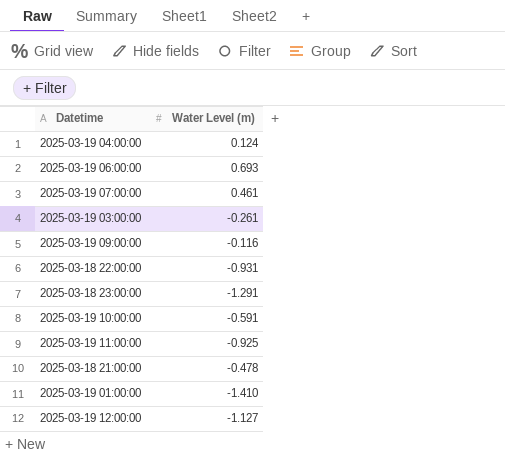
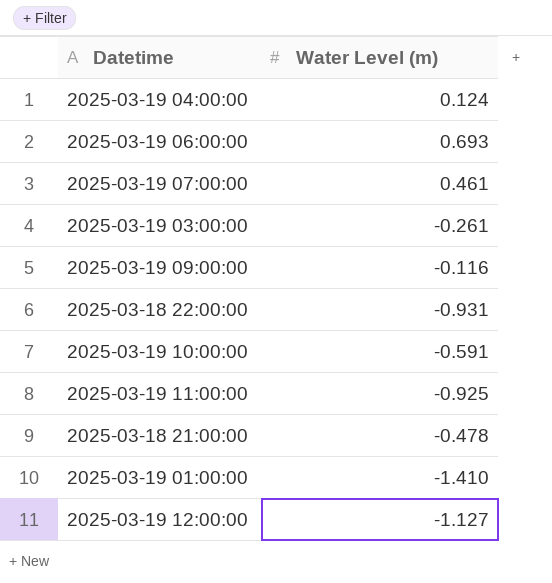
row 2025-03-18 23:00:00: -1.291 -> none

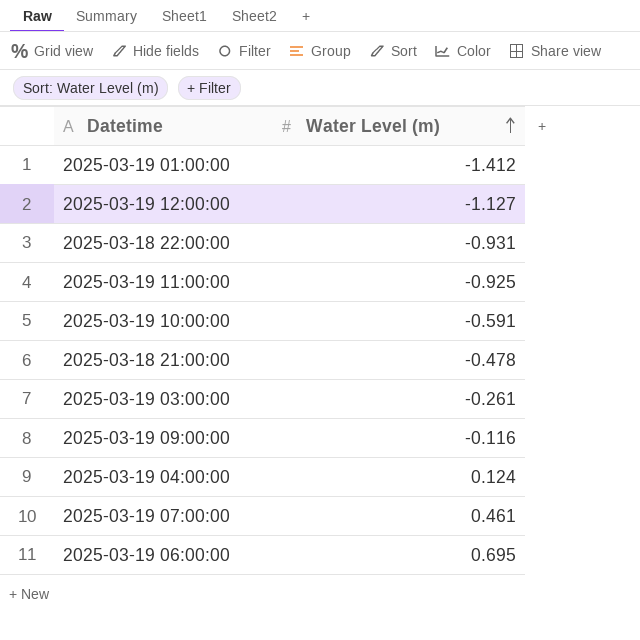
row order: none -> Water Level (m) ascending
2025-03-19 01:00:00 | Water Level (m): -1.410 -> -1.412
2025-03-19 06:00:00 | Water Level (m): 0.693 -> 0.695

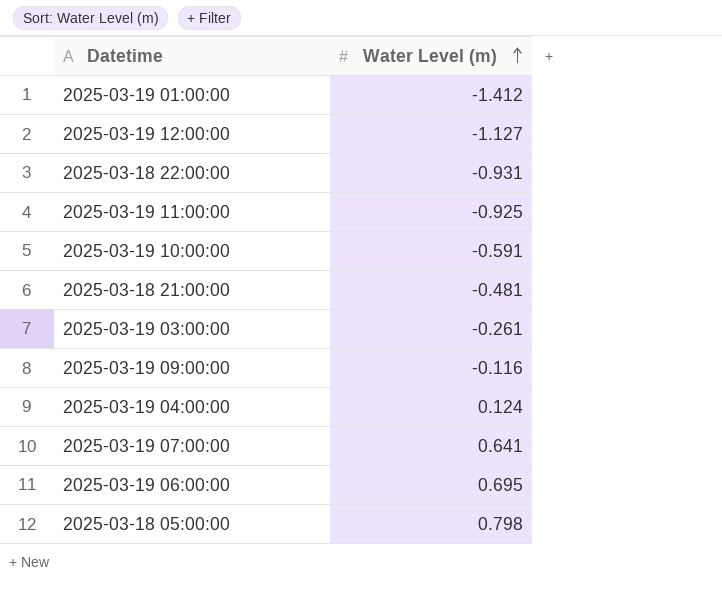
2025-03-18 21:00:00 | Water Level (m): -0.478 -> -0.481
2025-03-19 07:00:00 | Water Level (m): 0.461 -> 0.641
row 2025-03-18 05:00:00: none -> 0.798

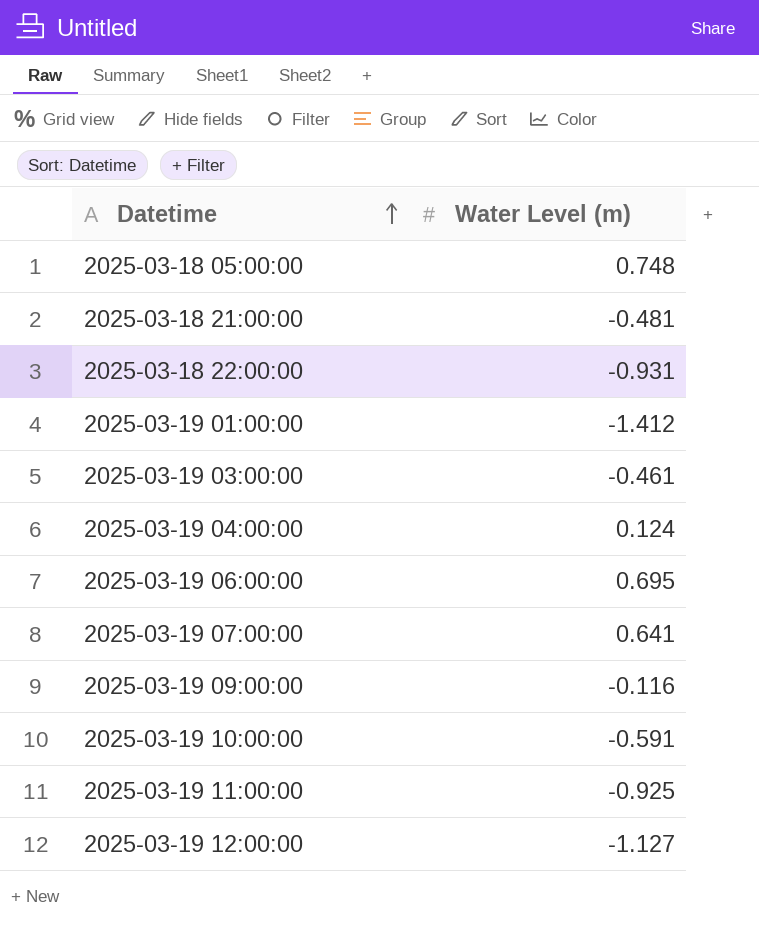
row order: Water Level (m) ascending -> Datetime ascending
2025-03-18 05:00:00 | Water Level (m): 0.798 -> 0.748
2025-03-19 03:00:00 | Water Level (m): -0.261 -> -0.461

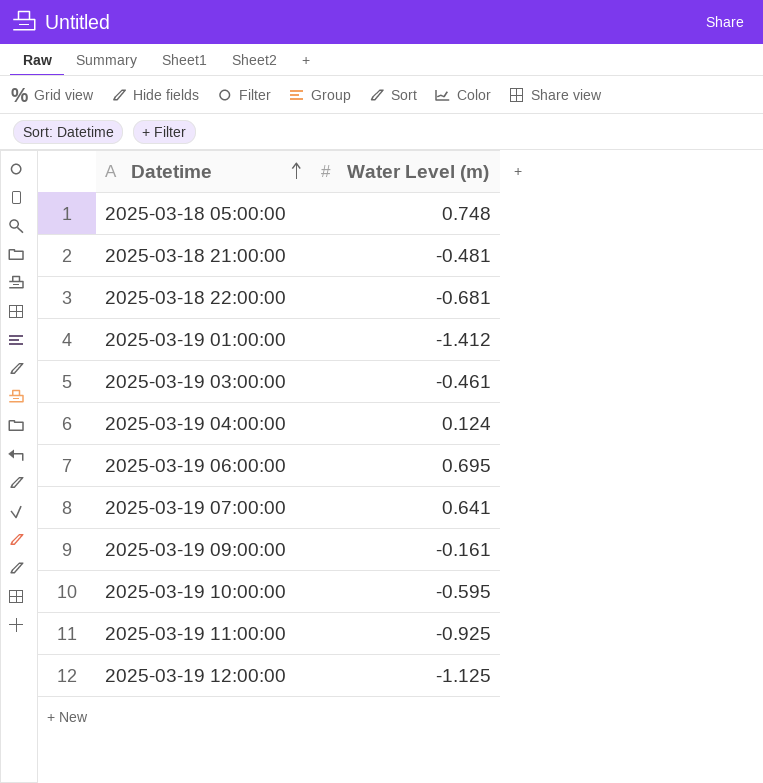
2025-03-18 22:00:00 | Water Level (m): -0.931 -> -0.681
2025-03-19 09:00:00 | Water Level (m): -0.116 -> -0.161
2025-03-19 10:00:00 | Water Level (m): -0.591 -> -0.595
2025-03-19 12:00:00 | Water Level (m): -1.127 -> -1.125

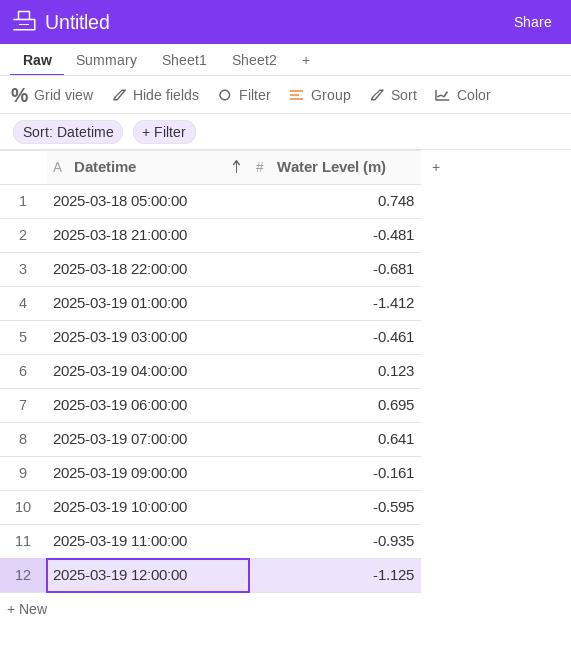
2025-03-19 04:00:00 | Water Level (m): 0.124 -> 0.123
2025-03-19 11:00:00 | Water Level (m): -0.925 -> -0.935

